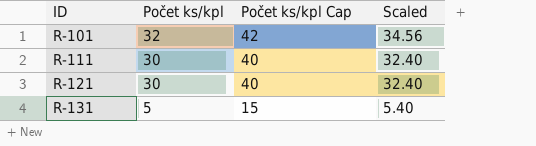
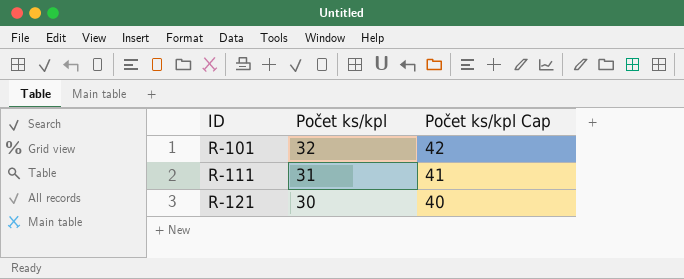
column Scaled | formula: [Počet ks/kpl] * 1.08 -> none
row R-131: 5 | 15 | 5.40 -> none
R-111 | Počet ks/kpl: 30 -> 31
R-111 | Počet ks/kpl Cap: 40 -> 41

